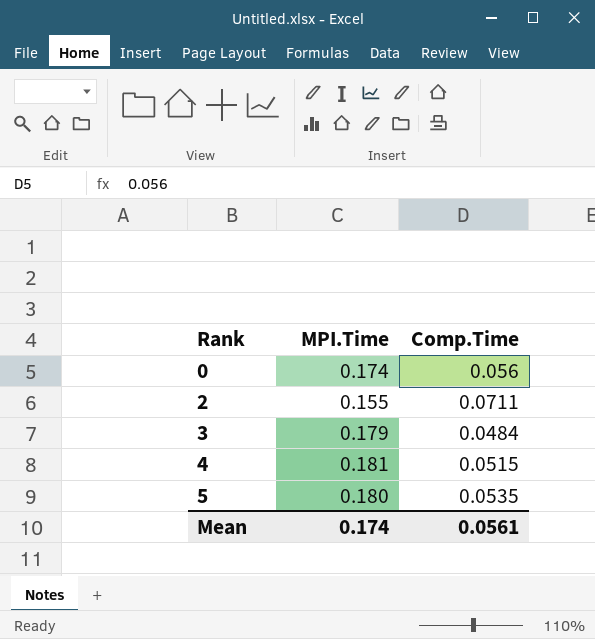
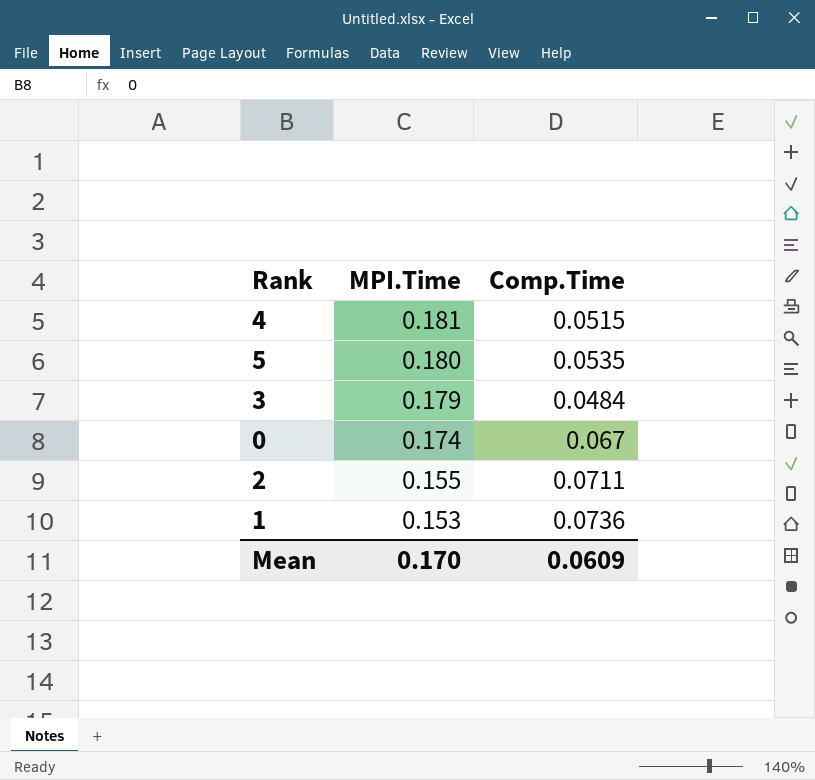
row order: Rank ascending -> MPI.Time descending
0 | Comp.Time: 0.056 -> 0.067
row 1: none -> 0.153 | 0.0736
Mean | MPI.Time: 0.174 -> 0.170
Mean | Comp.Time: 0.0561 -> 0.0609

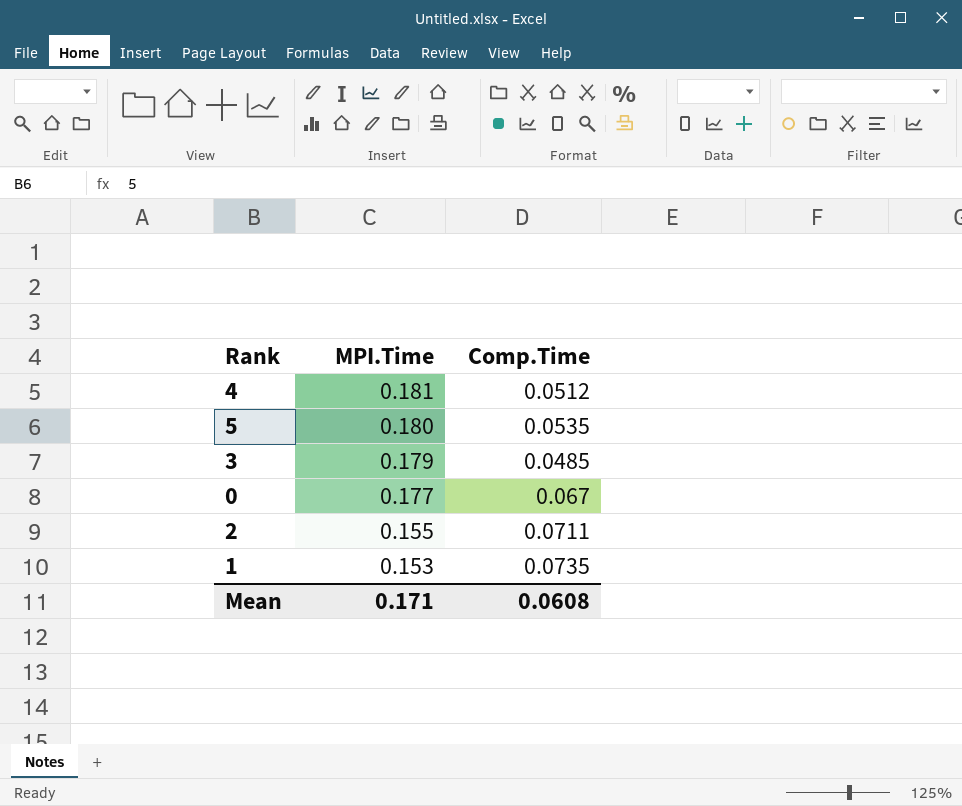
4 | Comp.Time: 0.0515 -> 0.0512
3 | Comp.Time: 0.0484 -> 0.0485
0 | MPI.Time: 0.174 -> 0.177
1 | Comp.Time: 0.0736 -> 0.0735
Mean | MPI.Time: 0.170 -> 0.171
Mean | Comp.Time: 0.0609 -> 0.0608

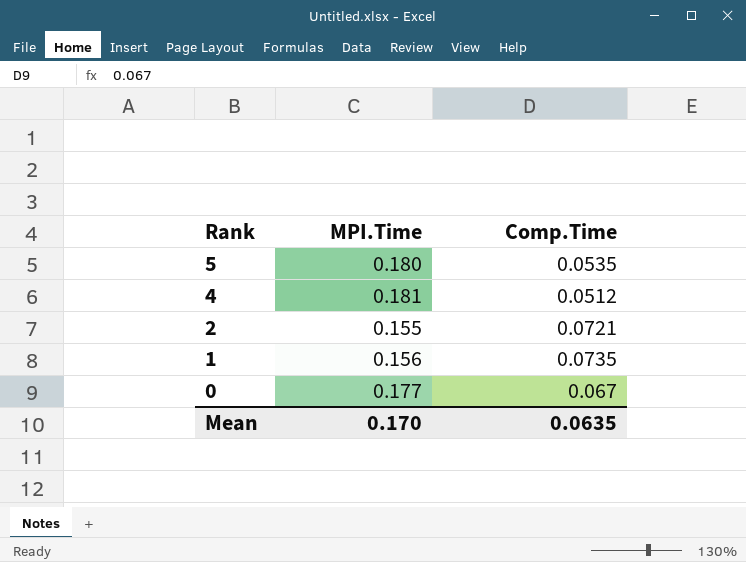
row order: MPI.Time descending -> Rank descending
row 3: 0.179 | 0.0485 -> none
2 | Comp.Time: 0.0711 -> 0.0721
1 | MPI.Time: 0.153 -> 0.156
Mean | MPI.Time: 0.171 -> 0.170
Mean | Comp.Time: 0.0608 -> 0.0635

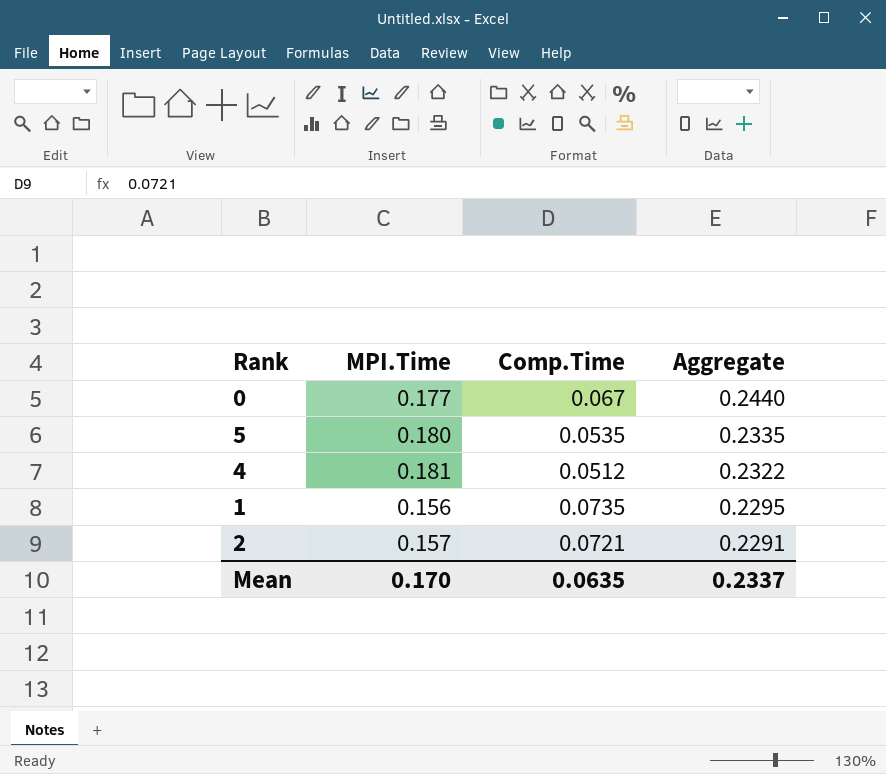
row order: Rank descending -> Aggregate descending
column Aggregate | formula: none -> [MPI.Time] + [Comp.Time]
2 | MPI.Time: 0.155 -> 0.157

